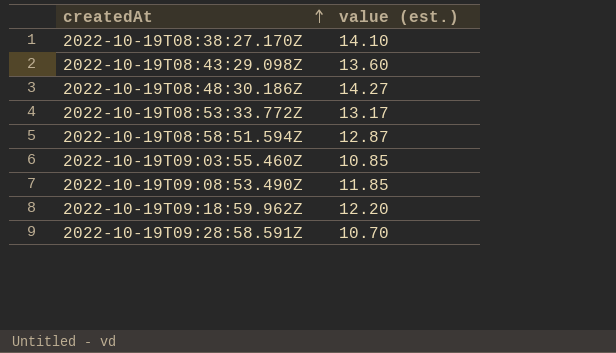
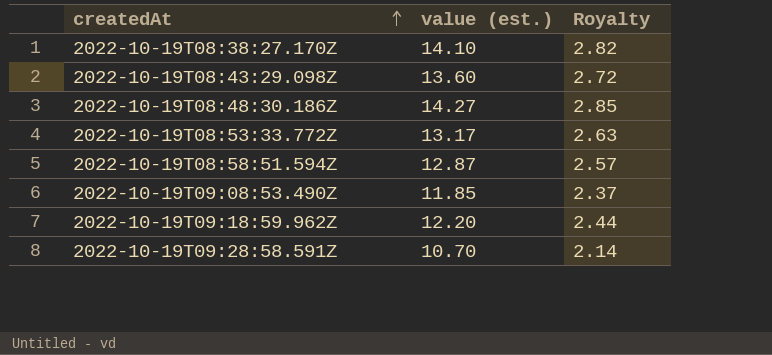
column Royalty | formula: none -> [value (est.)] * 0.2
row 2022-10-19T09:03:55.460Z: 10.85 -> none

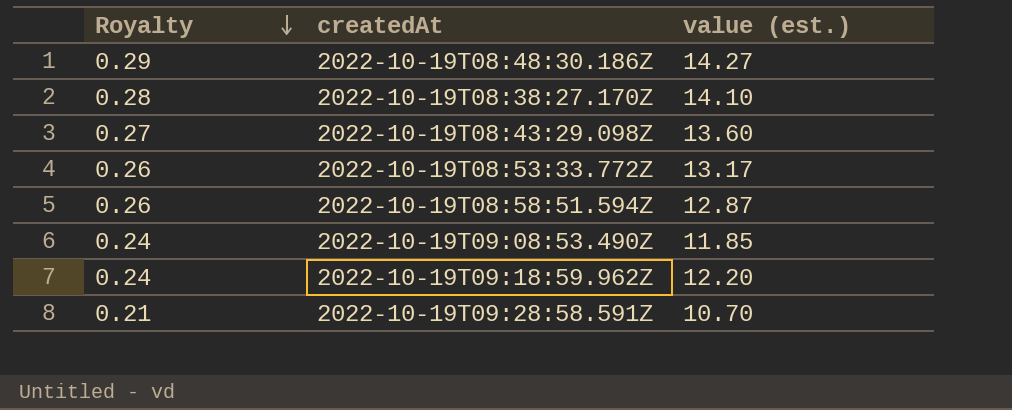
row order: createdAt ascending -> Royalty descending
column Royalty | formula: [value (est.)] * 0.2 -> [value (est.)] * 0.02
column Royalty | position: 3 -> 1

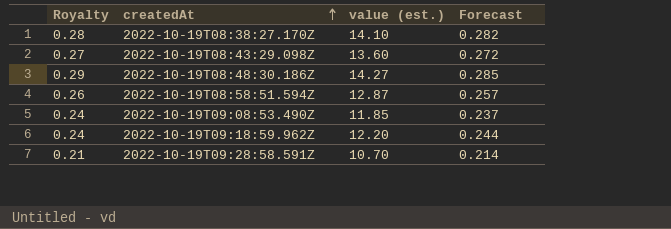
row order: Royalty descending -> createdAt ascending
column Forecast | formula: none -> [value (est.)] * 0.02
row 2022-10-19T08:53:33.772Z: 0.26 | 13.17 -> none

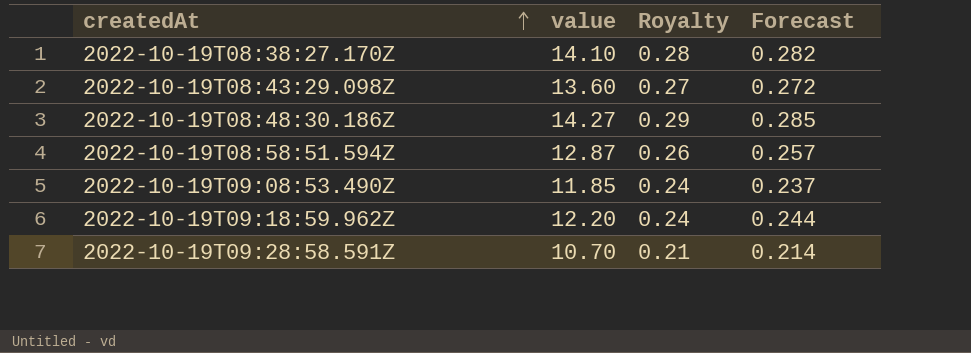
column name: value (est.) -> value
column Royalty | position: 1 -> 3

